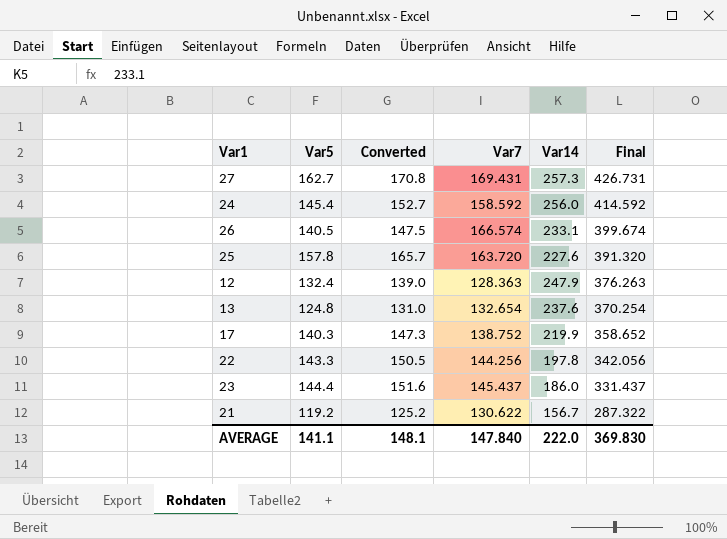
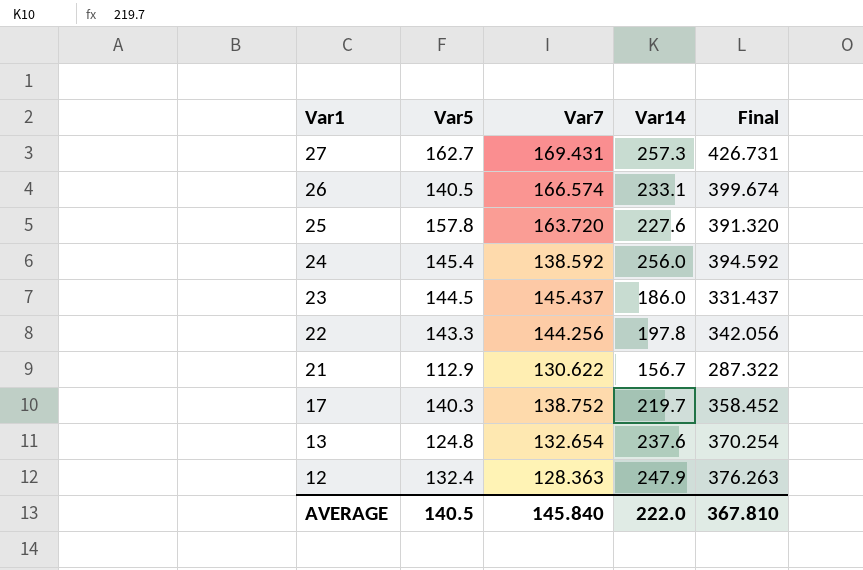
row order: Final descending -> Var1 descending
column Converted | formula: [Var5] * 1.05 -> none
24 | Var7: 158.592 -> 138.592
24 | Final: 414.592 -> 394.592
23 | Var5: 144.4 -> 144.5
21 | Var5: 119.2 -> 112.9
17 | Var14: 219.9 -> 219.7
17 | Final: 358.652 -> 358.452
AVERAGE | Var5: 141.1 -> 140.5
AVERAGE | Var7: 147.840 -> 145.840
AVERAGE | Final: 369.830 -> 367.810

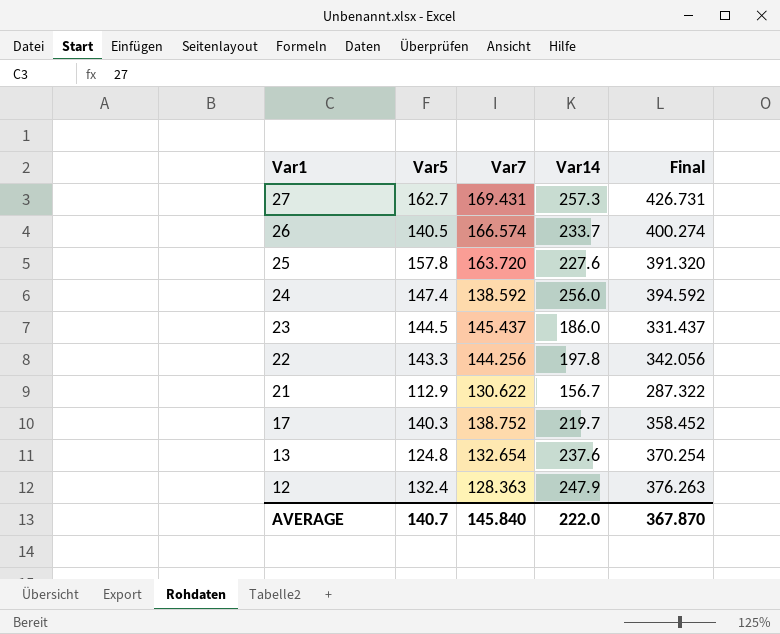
26 | Var14: 233.1 -> 233.7
26 | Final: 399.674 -> 400.274
24 | Var5: 145.4 -> 147.4
AVERAGE | Var5: 140.5 -> 140.7
AVERAGE | Final: 367.810 -> 367.870

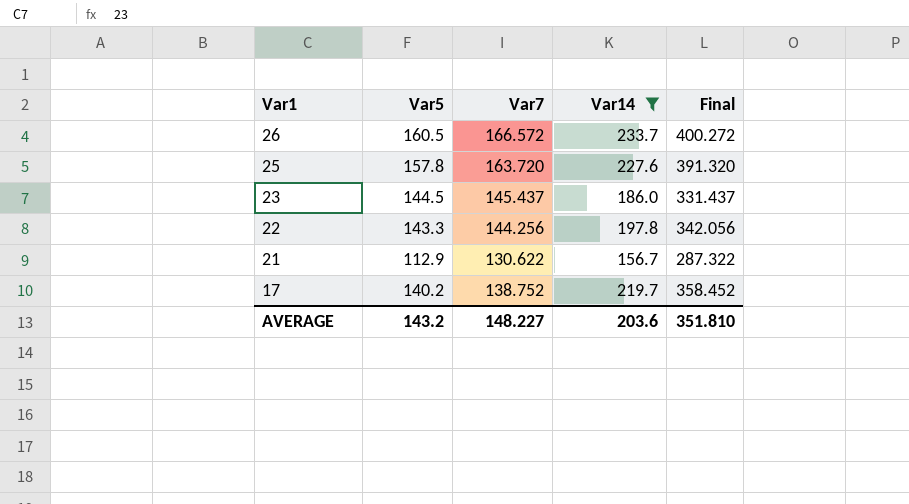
filter: none -> Var14 <= 233.7
26 | Var5: 140.5 -> 160.5
26 | Var7: 166.574 -> 166.572
26 | Final: 400.274 -> 400.272
17 | Var5: 140.3 -> 140.2
AVERAGE | Var5: 140.7 -> 143.2
AVERAGE | Var7: 145.840 -> 148.227
AVERAGE | Var14: 222.0 -> 203.6
AVERAGE | Final: 367.870 -> 351.810

